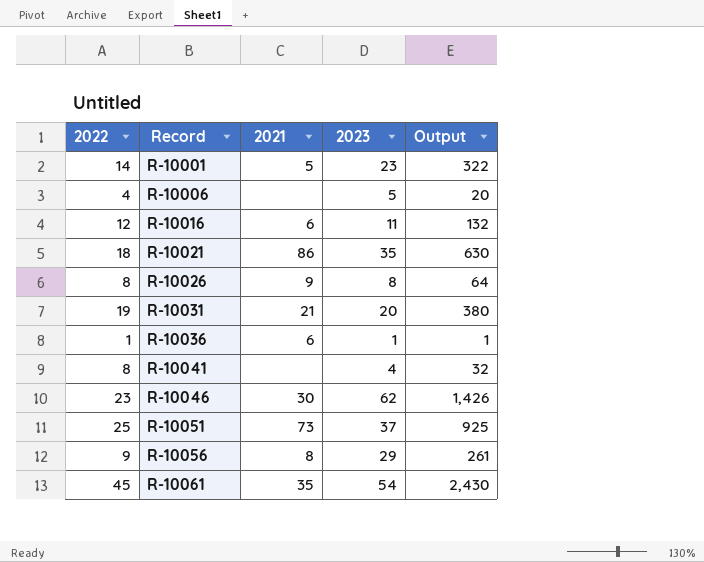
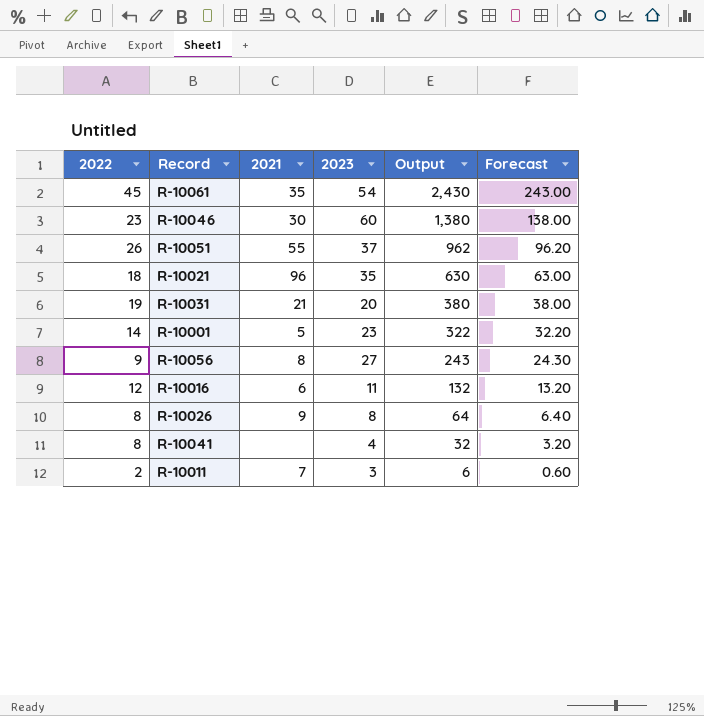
row order: Record ascending -> Output descending
column Forecast | formula: none -> [Output] * 0.1
row R-10006: 4 | none | 5 | 20 -> none
row R-10036: 1 | 6 | 1 | 1 -> none
R-10046 | 2023: 62 -> 60
R-10046 | Output: 1,426 -> 1,380
R-10051 | 2022: 25 -> 26
R-10051 | 2021: 73 -> 55
R-10051 | Output: 925 -> 962
R-10021 | 2021: 86 -> 96
R-10056 | 2023: 29 -> 27
R-10056 | Output: 261 -> 243
row R-10011: none -> 2 | 7 | 3 | 6 | 0.60

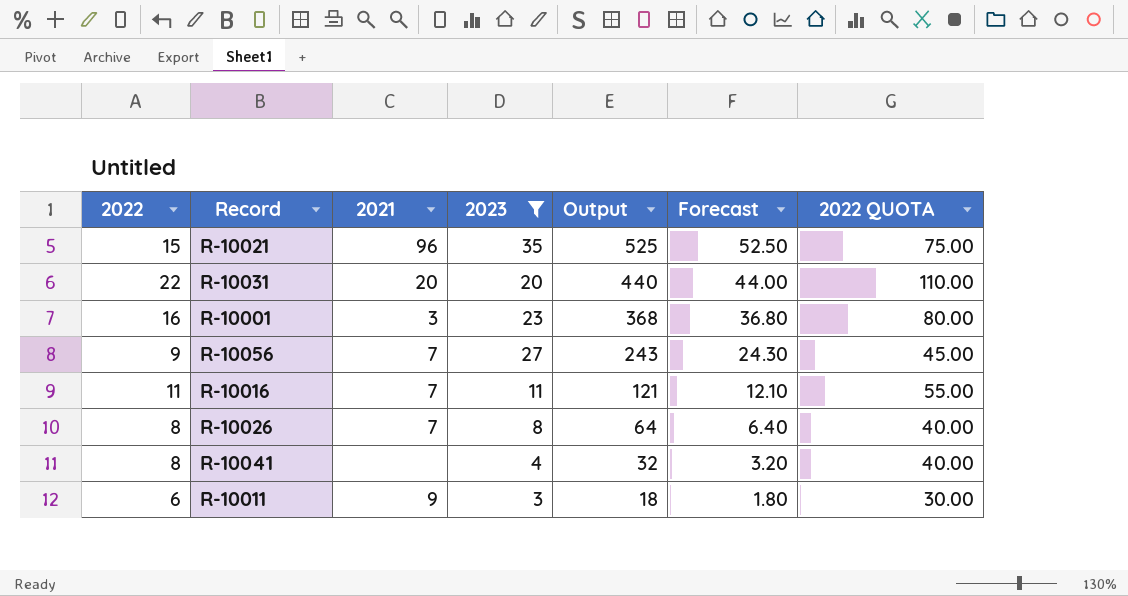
filter: none -> 2023 <= 35
column 2022 QUOTA | formula: none -> [2022] * 5
R-10021 | 2022: 18 -> 15
R-10021 | Output: 630 -> 525
R-10021 | Forecast: 63.00 -> 52.50
R-10031 | 2022: 19 -> 22
R-10031 | 2021: 21 -> 20
R-10031 | Output: 380 -> 440
R-10031 | Forecast: 38.00 -> 44.00
R-10001 | 2022: 14 -> 16
R-10001 | 2021: 5 -> 3
R-10001 | Output: 322 -> 368
R-10001 | Forecast: 32.20 -> 36.80
R-10056 | 2021: 8 -> 7
R-10016 | 2022: 12 -> 11
R-10016 | 2021: 6 -> 7
R-10016 | Output: 132 -> 121
R-10016 | Forecast: 13.20 -> 12.10
R-10026 | 2021: 9 -> 7
R-10011 | 2022: 2 -> 6
R-10011 | 2021: 7 -> 9
R-10011 | Output: 6 -> 18
R-10011 | Forecast: 0.60 -> 1.80

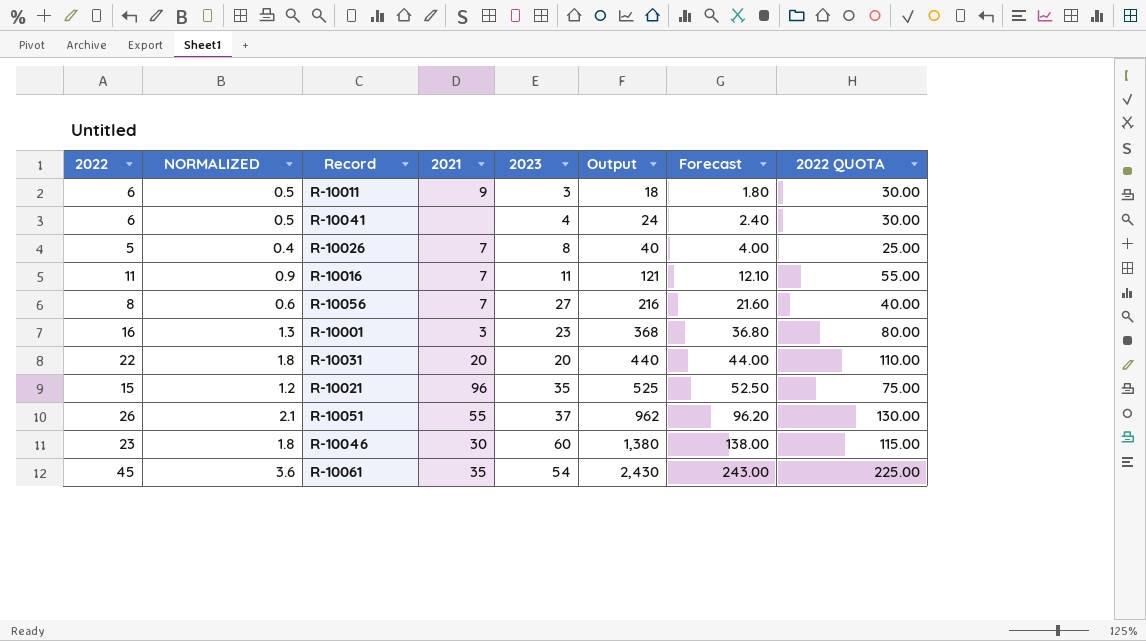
filter: 2023 <= 35 -> none
row order: Output descending -> Output ascending
column NORMALIZED | formula: none -> [2022] * 0.08
R-10041 | 2022: 8 -> 6
R-10041 | Output: 32 -> 24
R-10041 | Forecast: 3.20 -> 2.40
R-10041 | 2022 QUOTA: 40.00 -> 30.00
R-10026 | 2022: 8 -> 5
R-10026 | Output: 64 -> 40
R-10026 | Forecast: 6.40 -> 4.00
R-10026 | 2022 QUOTA: 40.00 -> 25.00
R-10056 | 2022: 9 -> 8
R-10056 | Output: 243 -> 216
R-10056 | Forecast: 24.30 -> 21.60
R-10056 | 2022 QUOTA: 45.00 -> 40.00

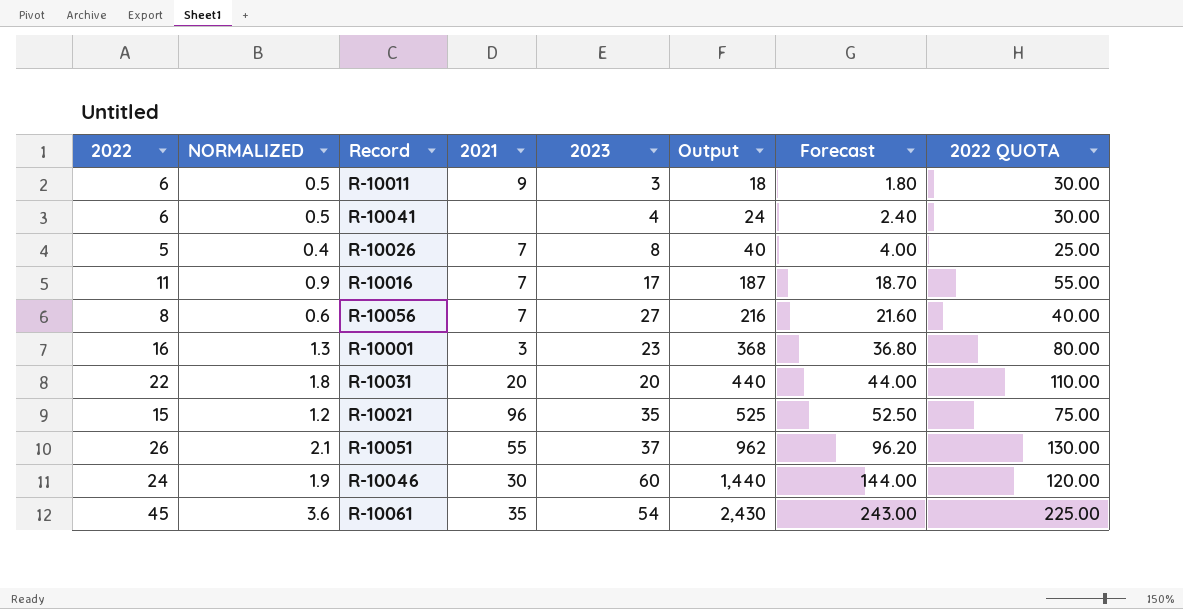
R-10016 | 2023: 11 -> 17
R-10016 | Output: 121 -> 187
R-10016 | Forecast: 12.10 -> 18.70
R-10046 | 2022: 23 -> 24
R-10046 | NORMALIZED: 1.8 -> 1.9
R-10046 | Output: 1,380 -> 1,440
R-10046 | Forecast: 138.00 -> 144.00
R-10046 | 2022 QUOTA: 115.00 -> 120.00

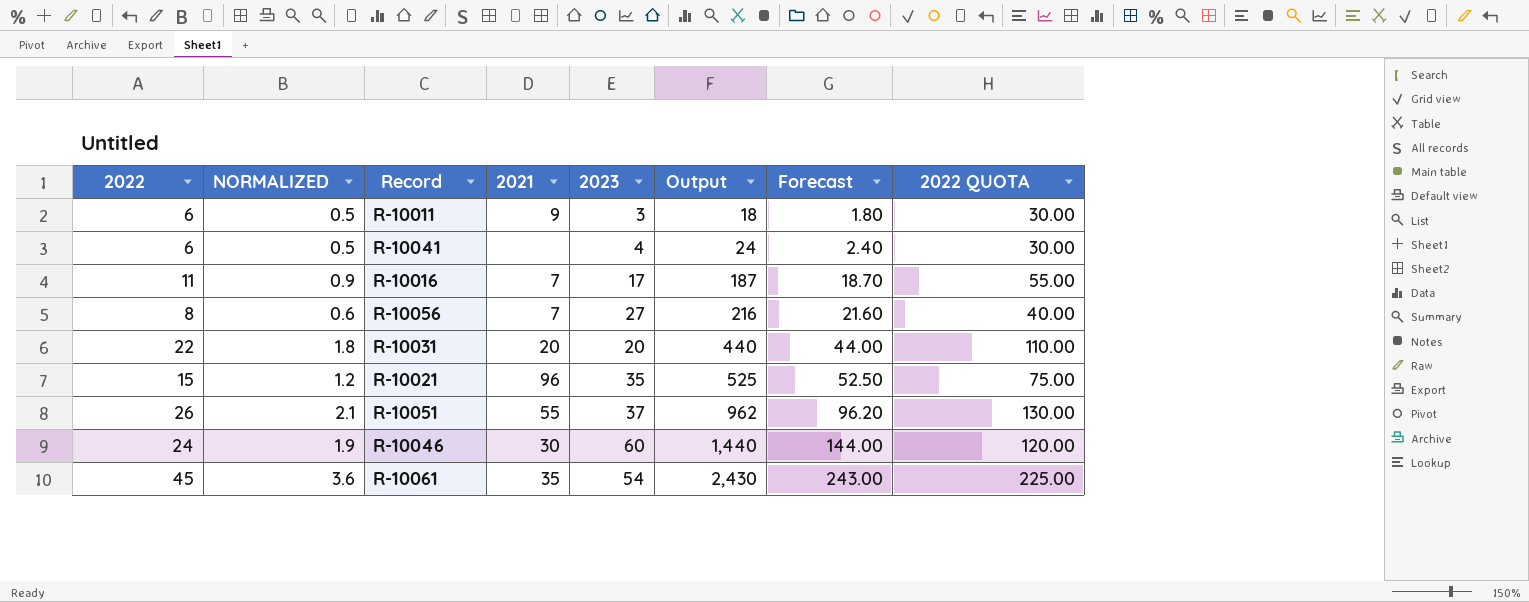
row R-10026: 5 | 0.4 | 7 | 8 | 40 | 4.00 | 25.00 -> none
row R-10001: 16 | 1.3 | 3 | 23 | 368 | 36.80 | 80.00 -> none

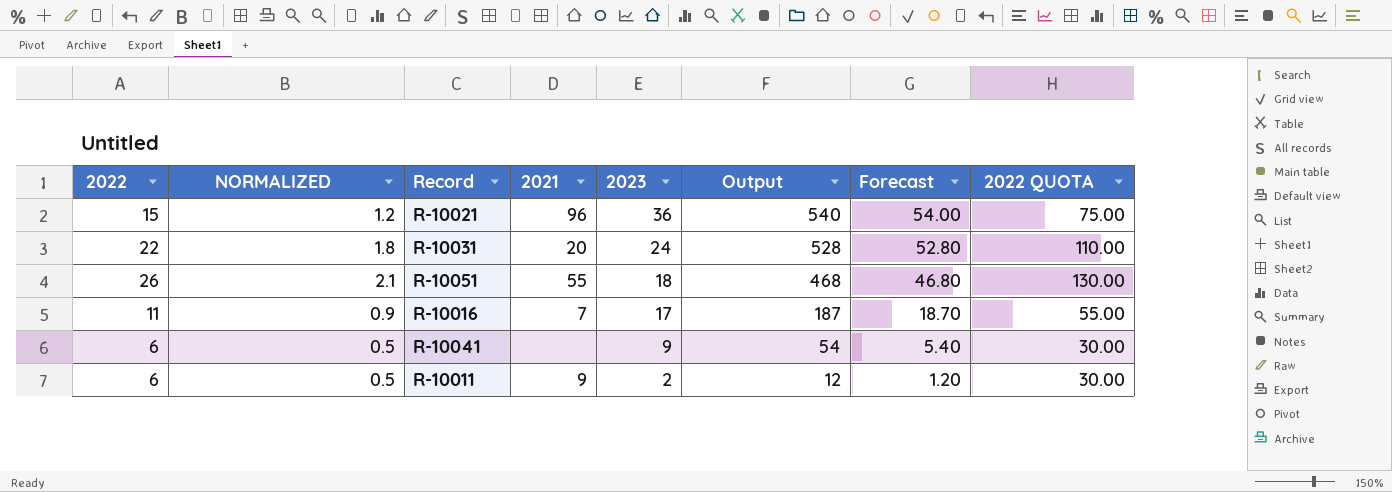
row order: Output ascending -> 2023 descending
row R-10056: 8 | 0.6 | 7 | 27 | 216 | 21.60 | 40.00 -> none
row R-10046: 24 | 1.9 | 30 | 60 | 1,440 | 144.00 | 120.00 -> none
row R-10061: 45 | 3.6 | 35 | 54 | 2,430 | 243.00 | 225.00 -> none
R-10021 | 2023: 35 -> 36
R-10021 | Output: 525 -> 540
R-10021 | Forecast: 52.50 -> 54.00
R-10031 | 2023: 20 -> 24
R-10031 | Output: 440 -> 528
R-10031 | Forecast: 44.00 -> 52.80
R-10051 | 2023: 37 -> 18
R-10051 | Output: 962 -> 468
R-10051 | Forecast: 96.20 -> 46.80
R-10041 | 2023: 4 -> 9
R-10041 | Output: 24 -> 54
R-10041 | Forecast: 2.40 -> 5.40
R-10011 | 2023: 3 -> 2
R-10011 | Output: 18 -> 12
R-10011 | Forecast: 1.80 -> 1.20

